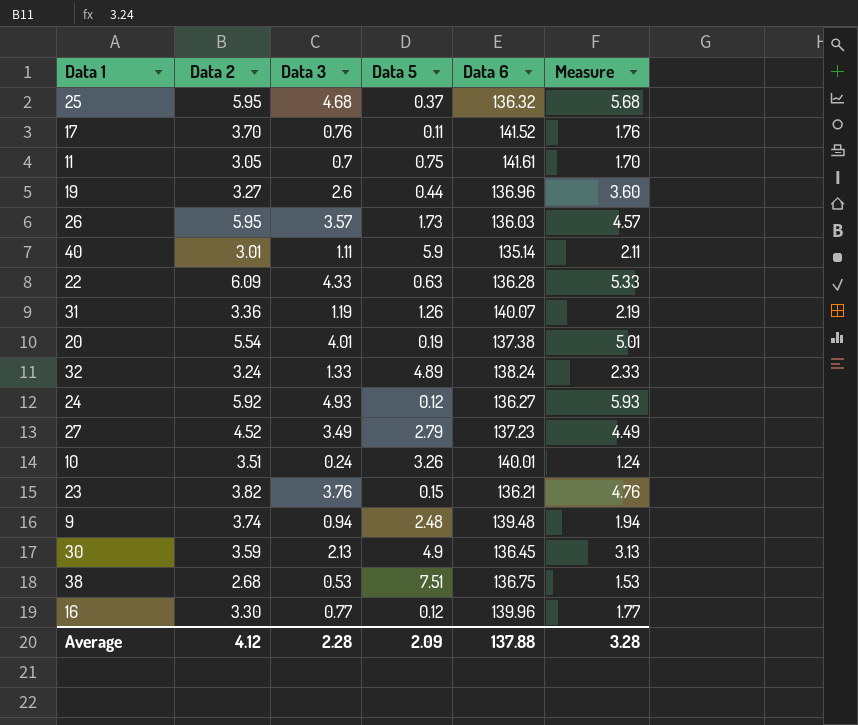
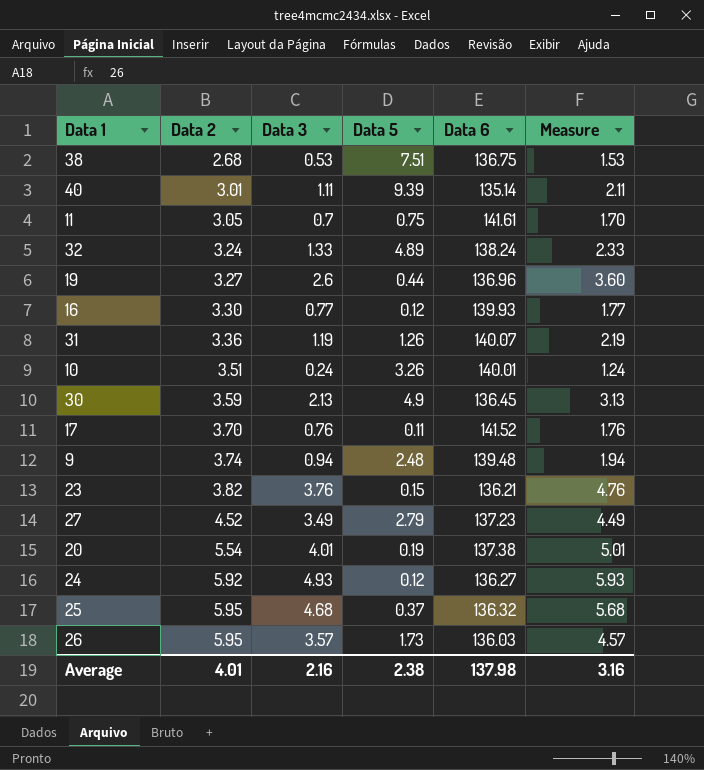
row order: none -> Data 2 ascending
row 22: 6.09 | 4.33 | 0.63 | 136.28 | 5.33 -> none
40 | Data 5: 5.9 -> 9.39
16 | Data 6: 139.96 -> 139.93
Average | Data 2: 4.12 -> 4.01
Average | Data 3: 2.28 -> 2.16
Average | Data 5: 2.09 -> 2.38
Average | Data 6: 137.88 -> 137.98
Average | Measure: 3.28 -> 3.16

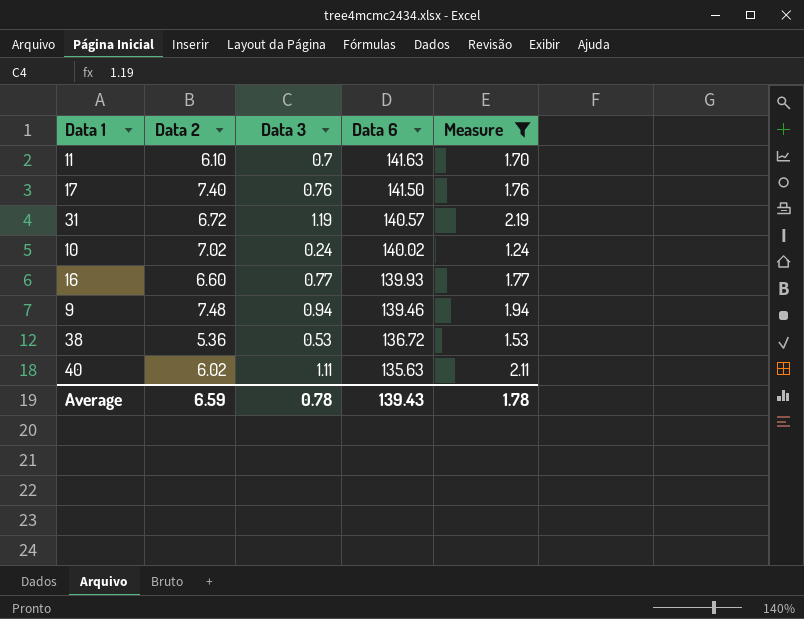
filter: none -> Measure <= 2.19
row order: Data 2 ascending -> Data 6 descending
column Data 5 | position: 4 -> none
11 | Data 2: 3.05 -> 6.10
11 | Data 6: 141.61 -> 141.63
17 | Data 2: 3.70 -> 7.40
17 | Data 6: 141.52 -> 141.50
31 | Data 2: 3.36 -> 6.72
31 | Data 6: 140.07 -> 140.57
10 | Data 2: 3.51 -> 7.02
10 | Data 6: 140.01 -> 140.02
16 | Data 2: 3.30 -> 6.60
9 | Data 2: 3.74 -> 7.48
9 | Data 6: 139.48 -> 139.46
38 | Data 2: 2.68 -> 5.36
38 | Data 6: 136.75 -> 136.72
40 | Data 2: 3.01 -> 6.02
40 | Data 6: 135.14 -> 135.63
Average | Data 2: 4.01 -> 6.59
Average | Data 3: 2.16 -> 0.78
Average | Data 6: 137.98 -> 139.43
Average | Measure: 3.16 -> 1.78

